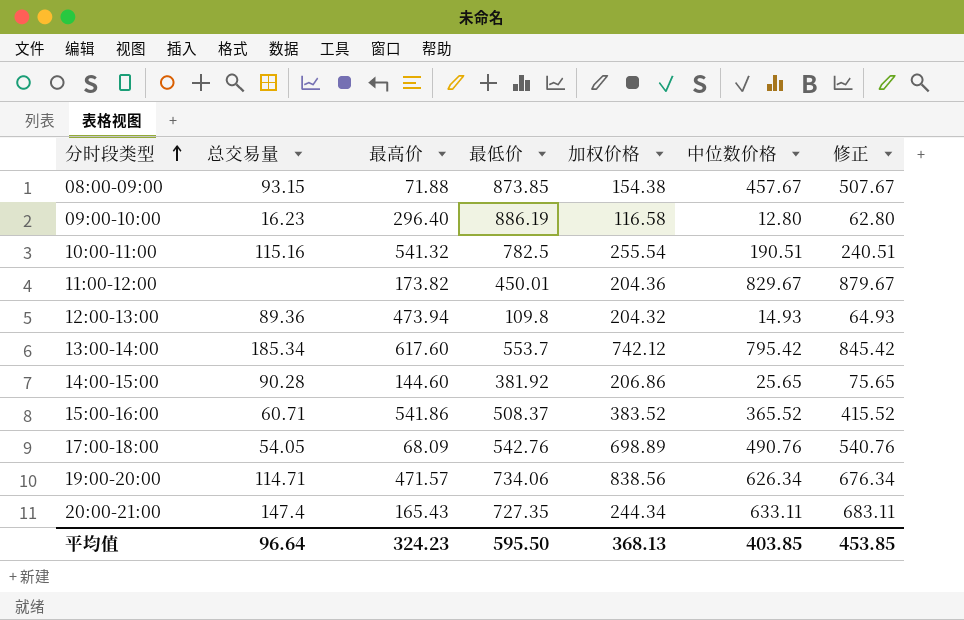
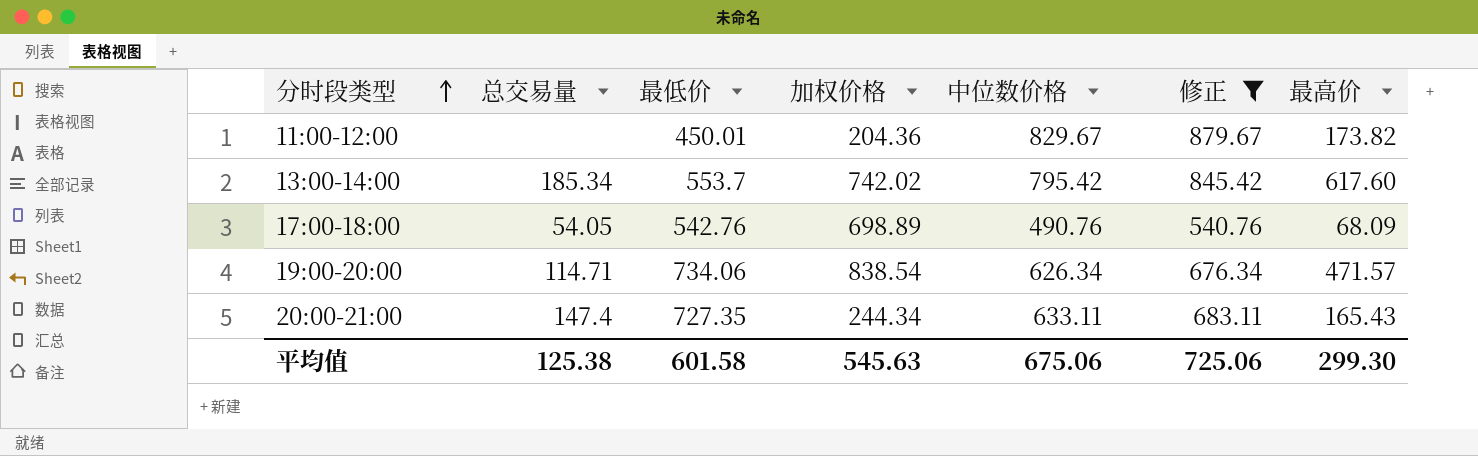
filter: none -> 修正 >= 540.76
column 最高价 | position: 3 -> 7
13:00-14:00 | 加权价格: 742.12 -> 742.02
19:00-20:00 | 加权价格: 838.56 -> 838.54
平均值 | 总交易量: 96.64 -> 125.38
平均值 | 最低价: 595.50 -> 601.58
平均值 | 加权价格: 368.13 -> 545.63
平均值 | 中位数价格: 403.85 -> 675.06
平均值 | 修正: 453.85 -> 725.06
平均值 | 最高价: 324.23 -> 299.30

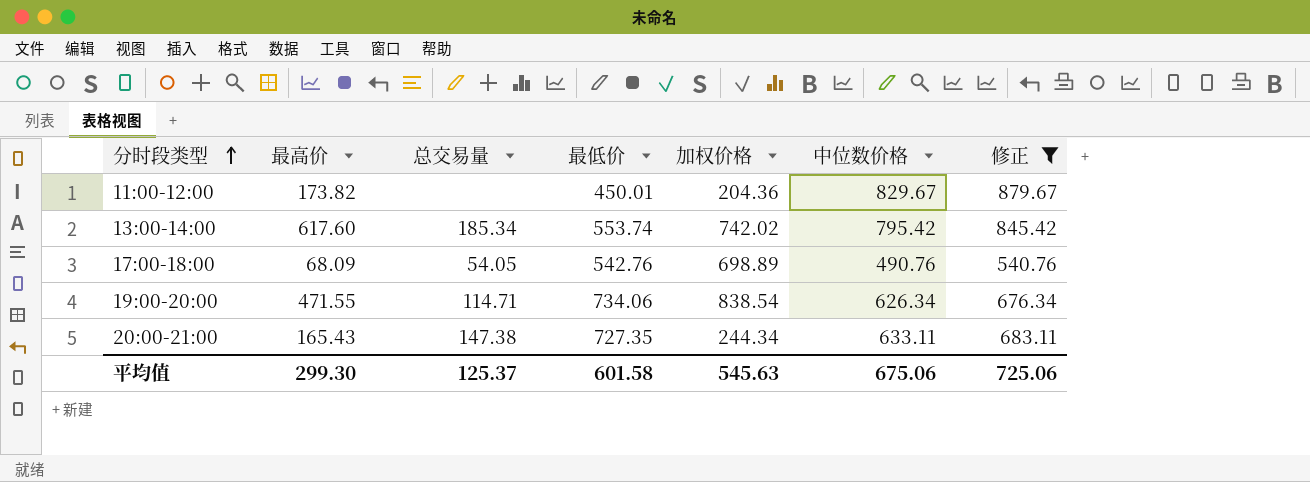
column 最高价 | position: 7 -> 2
13:00-14:00 | 最低价: 553.7 -> 553.74
19:00-20:00 | 最高价: 471.57 -> 471.55
20:00-21:00 | 总交易量: 147.4 -> 147.38
平均值 | 总交易量: 125.38 -> 125.37

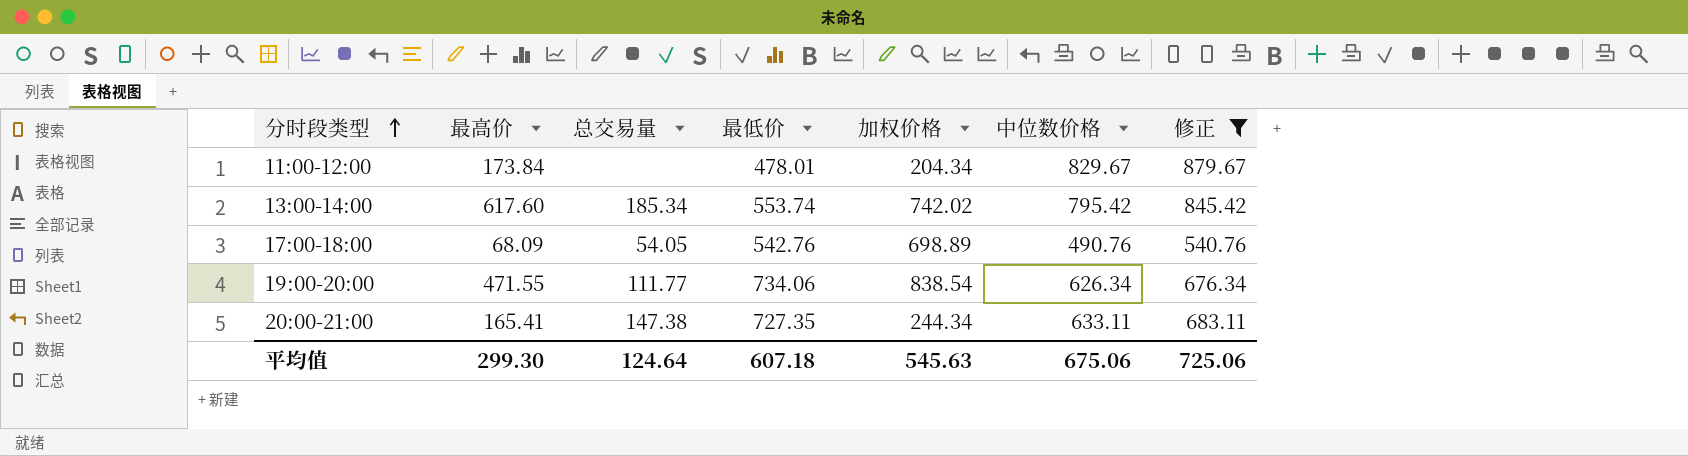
11:00-12:00 | 最高价: 173.82 -> 173.84
11:00-12:00 | 最低价: 450.01 -> 478.01
11:00-12:00 | 加权价格: 204.36 -> 204.34
19:00-20:00 | 总交易量: 114.71 -> 111.77
20:00-21:00 | 最高价: 165.43 -> 165.41
平均值 | 总交易量: 125.37 -> 124.64
平均值 | 最低价: 601.58 -> 607.18

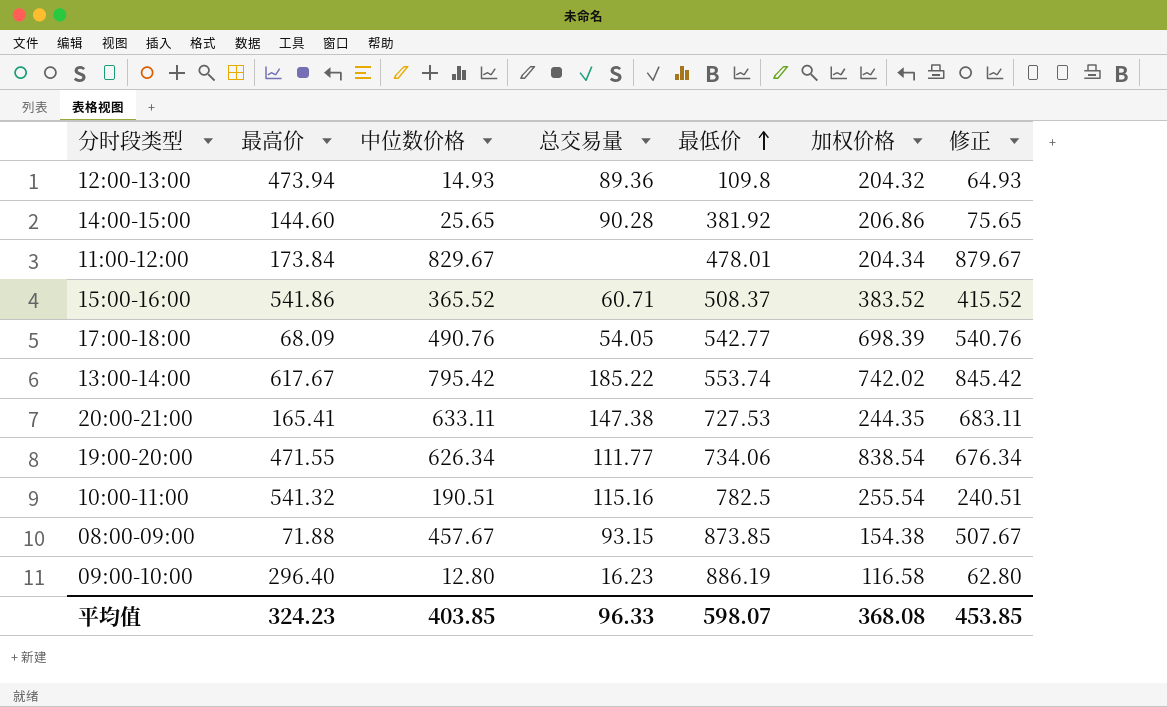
filter: 修正 >= 540.76 -> none
row order: 分时段类型 ascending -> 最低价 ascending
column 中位数价格 | position: 6 -> 3
17:00-18:00 | 最低价: 542.76 -> 542.77
17:00-18:00 | 加权价格: 698.89 -> 698.39
13:00-14:00 | 最高价: 617.60 -> 617.67
13:00-14:00 | 总交易量: 185.34 -> 185.22
20:00-21:00 | 最低价: 727.35 -> 727.53
20:00-21:00 | 加权价格: 244.34 -> 244.35
平均值 | 最高价: 299.30 -> 324.23
平均值 | 中位数价格: 675.06 -> 403.85
平均值 | 总交易量: 124.64 -> 96.33
平均值 | 最低价: 607.18 -> 598.07
平均值 | 加权价格: 545.63 -> 368.08
平均值 | 修正: 725.06 -> 453.85

